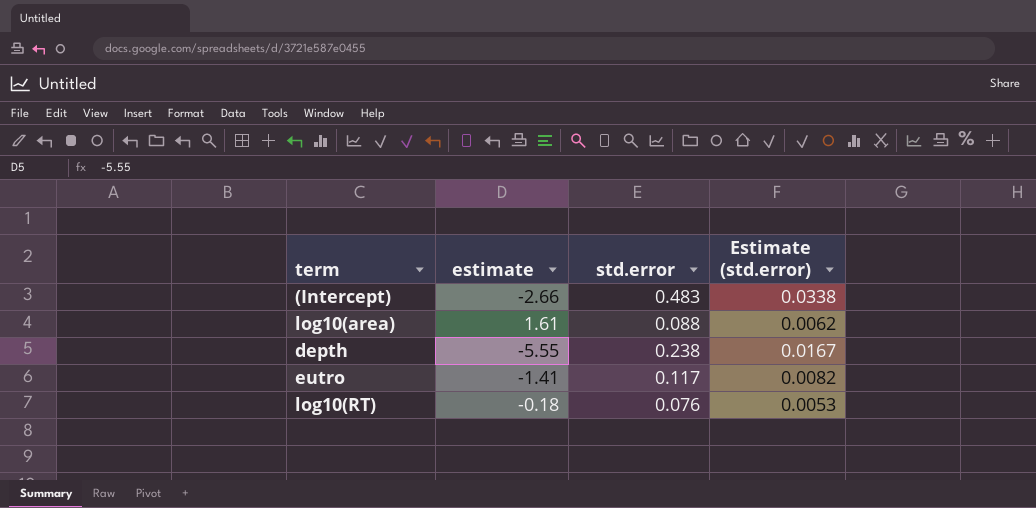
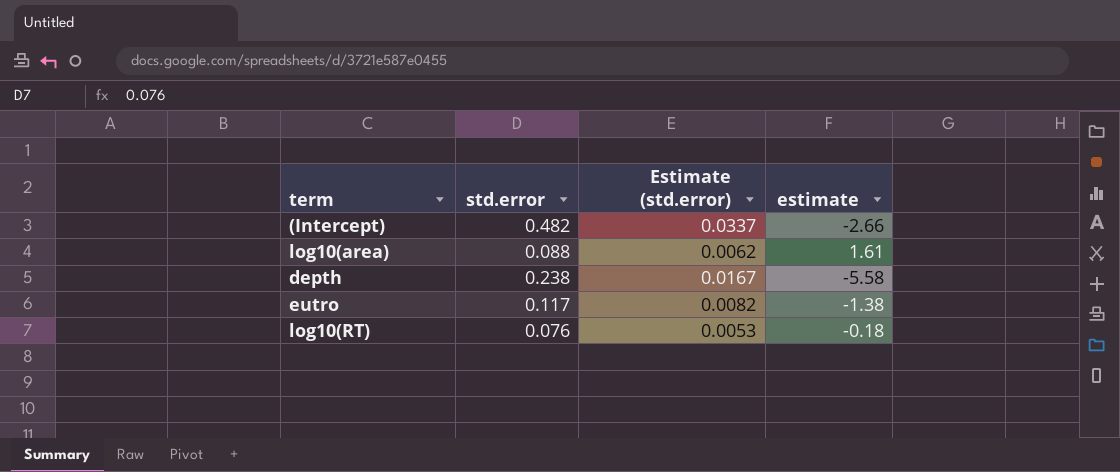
column estimate | position: 2 -> 4
(Intercept) | std.error: 0.483 -> 0.482
(Intercept) | Estimate (std.error): 0.0338 -> 0.0337
depth | estimate: -5.55 -> -5.58
eutro | estimate: -1.41 -> -1.38

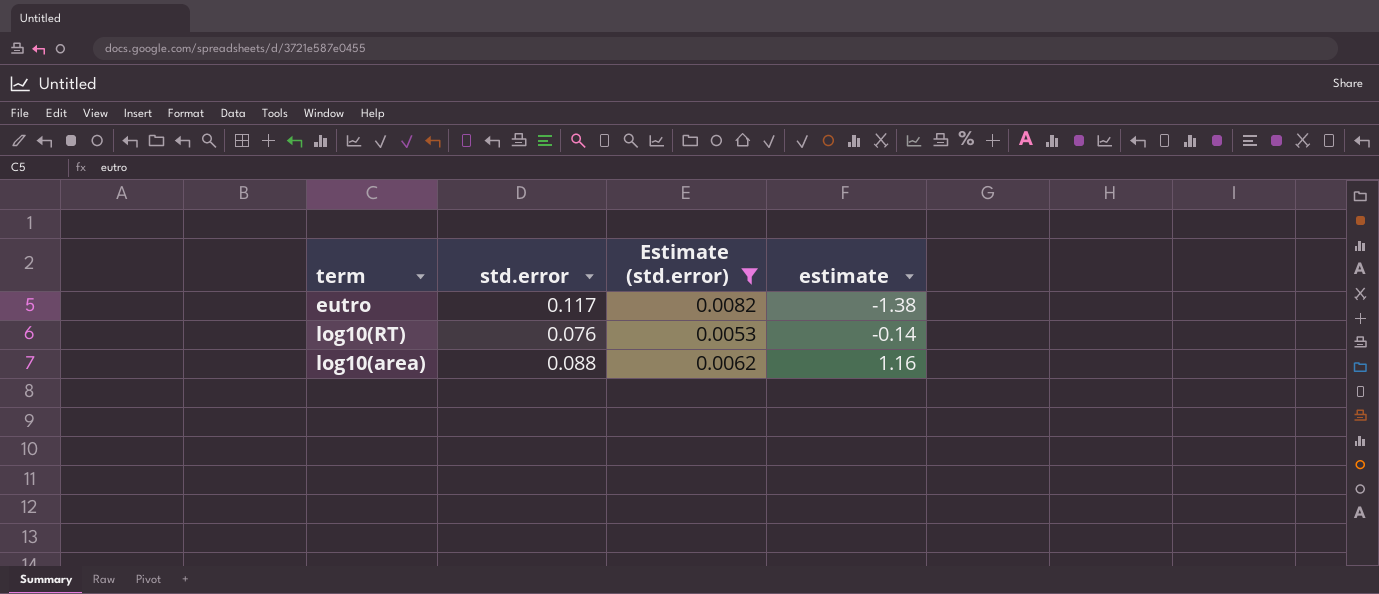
filter: none -> Estimate (std.error) <= 0.0082
row order: none -> estimate ascending
log10(RT) | estimate: -0.18 -> -0.14
log10(area) | estimate: 1.61 -> 1.16

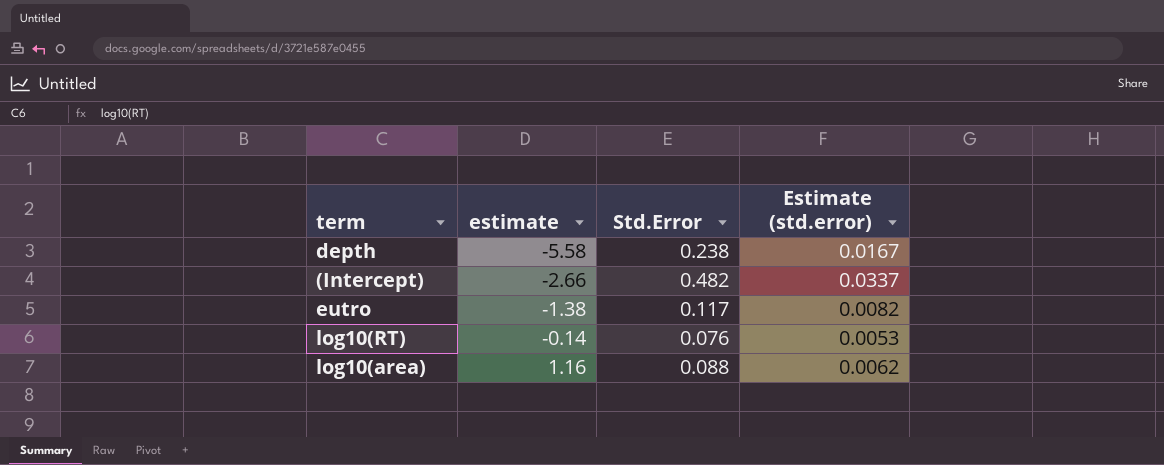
filter: Estimate (std.error) <= 0.0082 -> none
column estimate | position: 4 -> 2
column name: std.error -> Std.Error

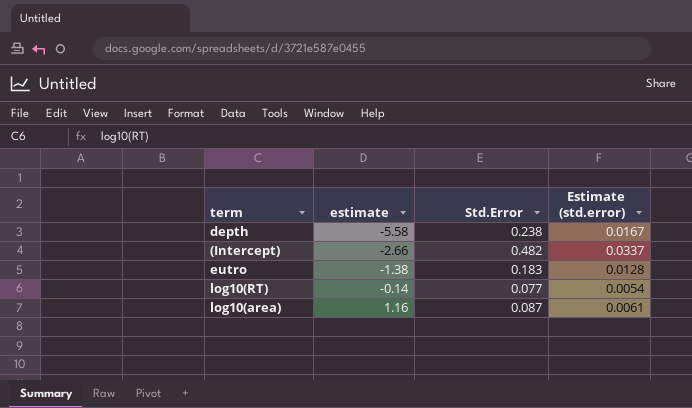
eutro | Std.Error: 0.117 -> 0.183
eutro | Estimate (std.error): 0.0082 -> 0.0128
log10(RT) | Std.Error: 0.076 -> 0.077
log10(RT) | Estimate (std.error): 0.0053 -> 0.0054
log10(area) | Std.Error: 0.088 -> 0.087
log10(area) | Estimate (std.error): 0.0062 -> 0.0061

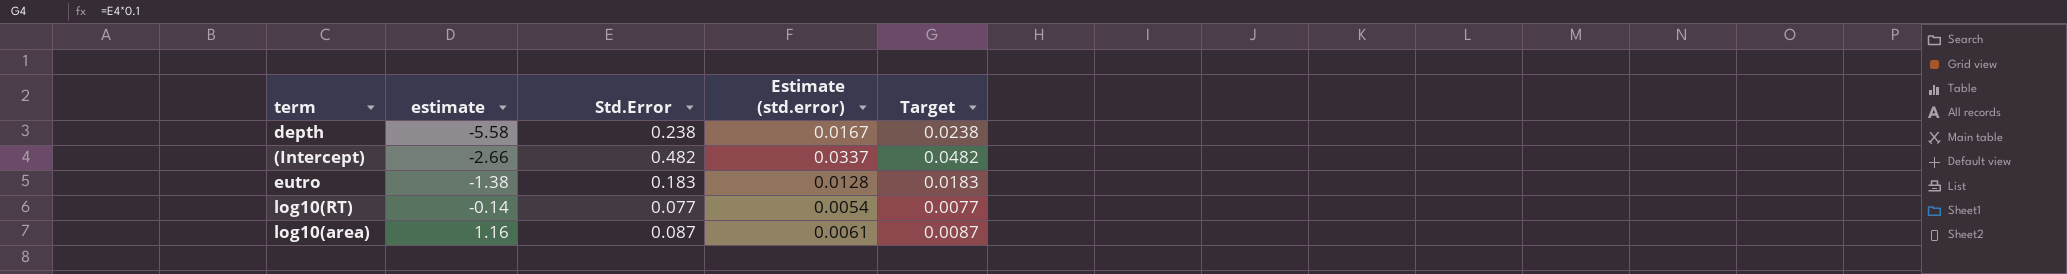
column Target | formula: none -> [Std.Error] * 0.1

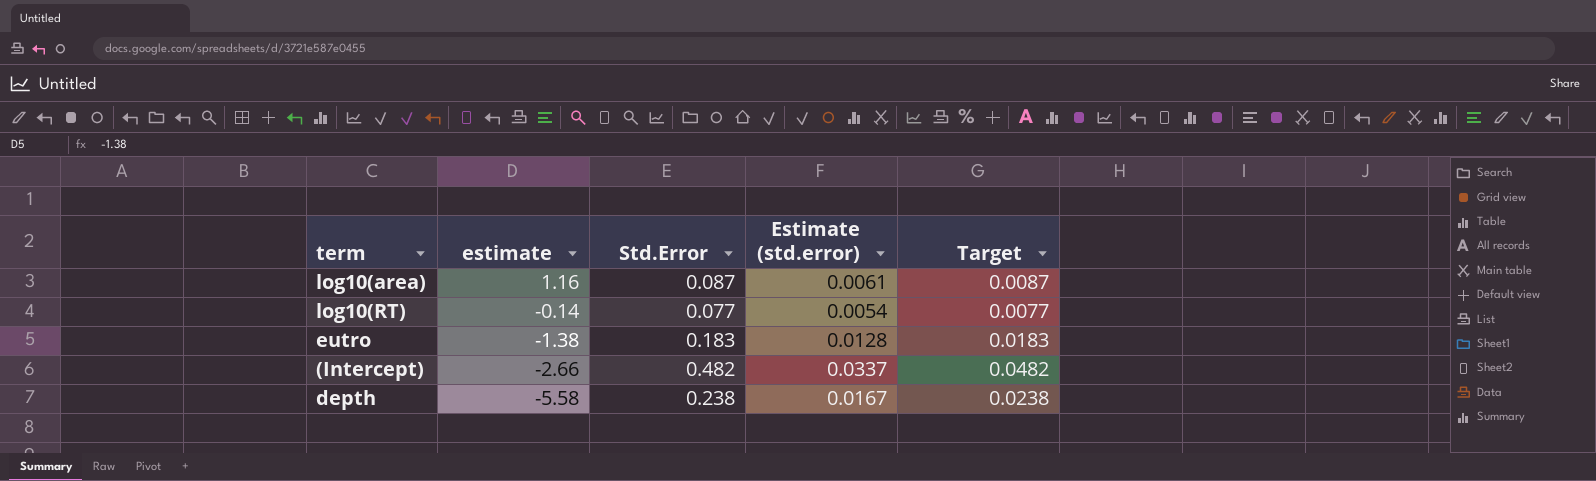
row order: estimate ascending -> estimate descending

